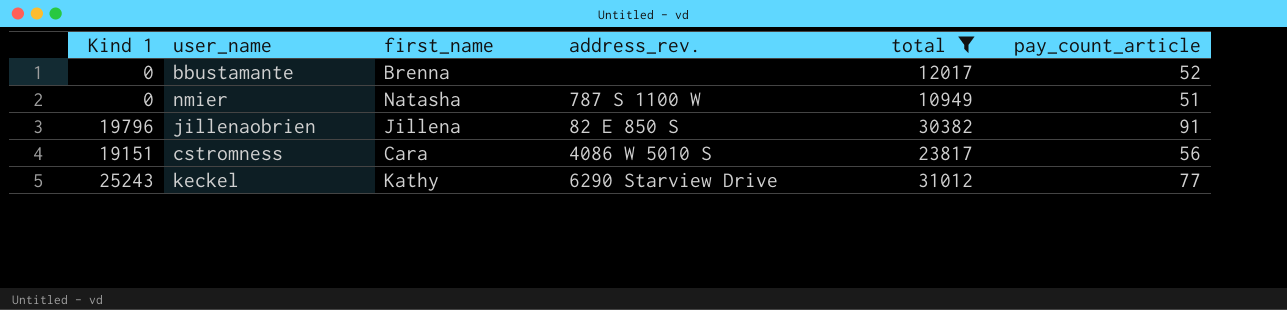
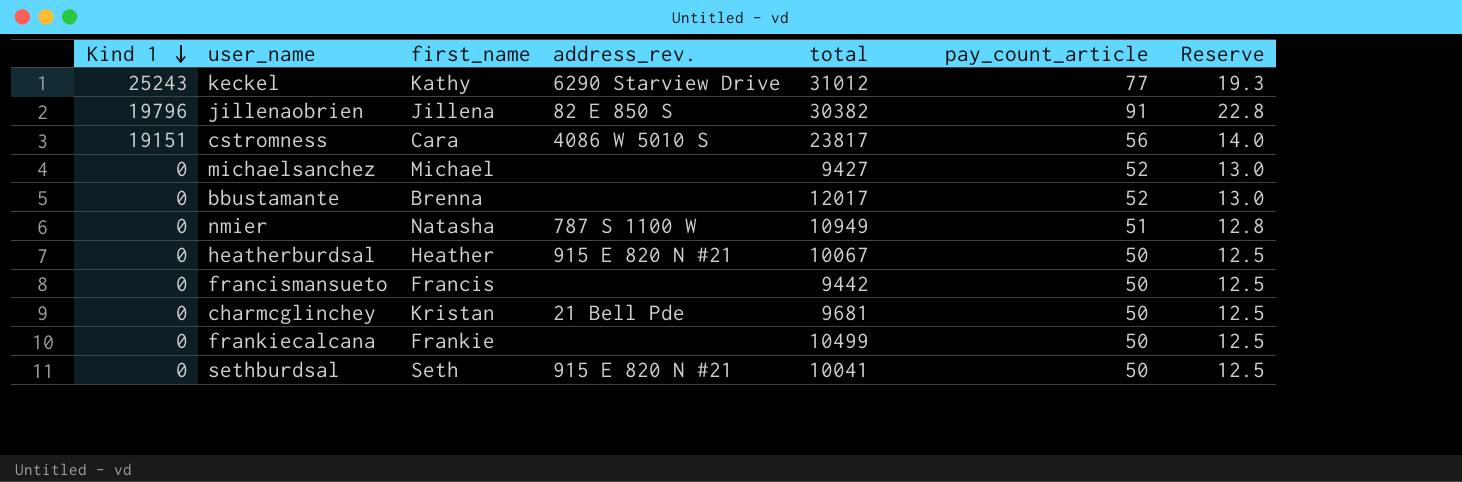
filter: total >= 10949 -> none
row order: none -> Kind 1 descending
column Reserve | formula: none -> [pay_count_article] * 0.25

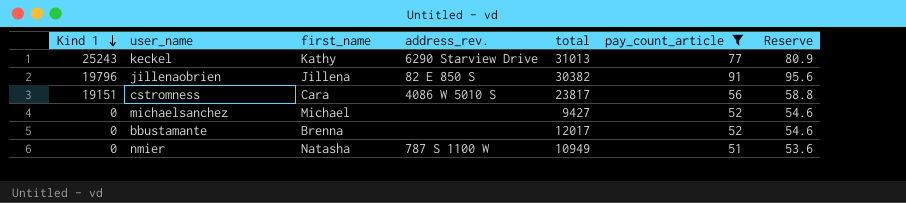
filter: none -> pay_count_article != 50
column Reserve | formula: [pay_count_article] * 0.25 -> [pay_count_article] * 1.05
keckel | total: 31012 -> 31013

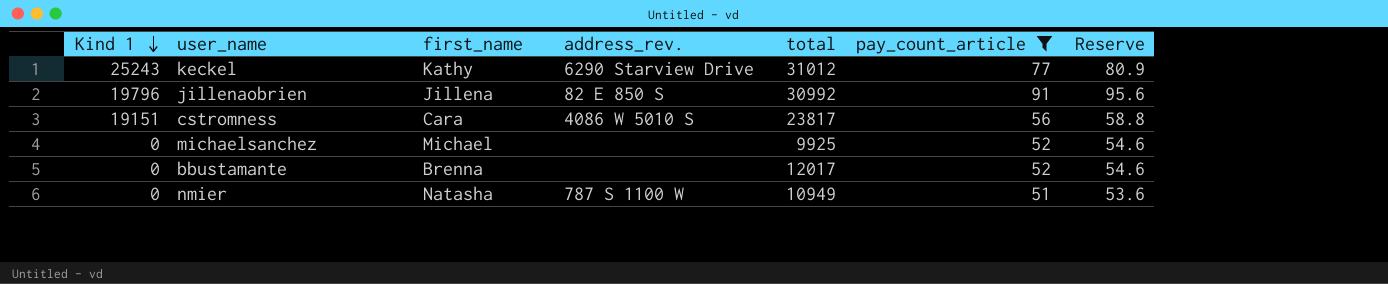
keckel | total: 31013 -> 31012
jillenaobrien | total: 30382 -> 30992
michaelsanchez | total: 9427 -> 9925

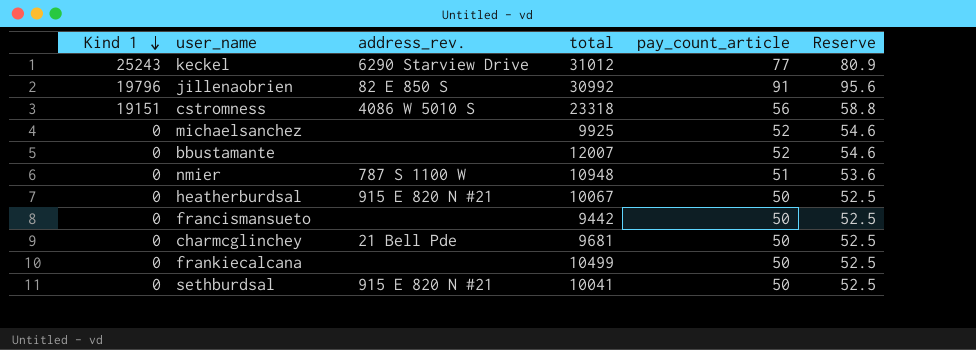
filter: pay_count_article != 50 -> none
column first_name | position: 3 -> none
cstromness | total: 23817 -> 23318
bbustamante | total: 12017 -> 12007
nmier | total: 10949 -> 10948

